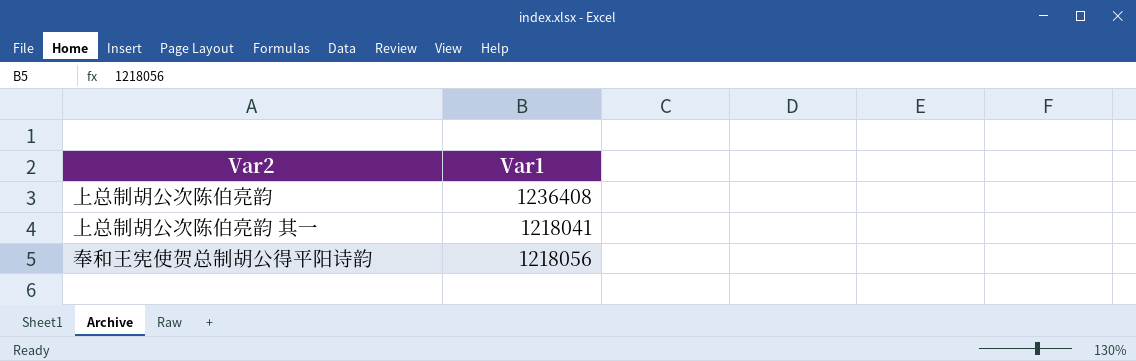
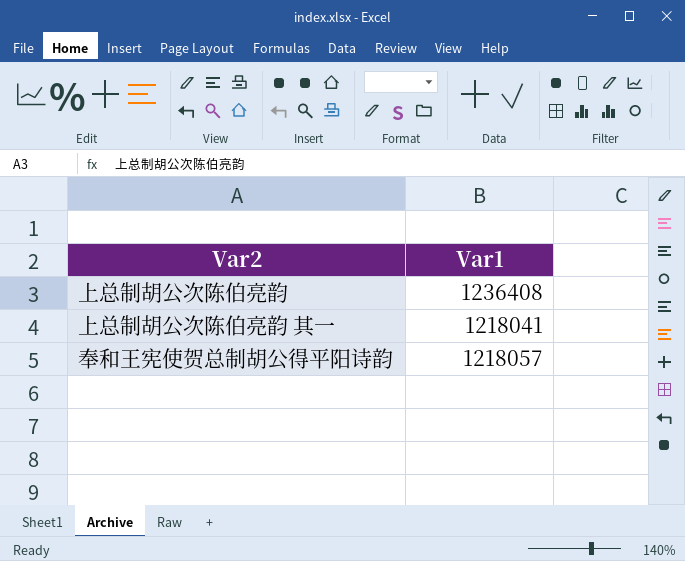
奉和王宪使贺总制胡公得平阳诗韵 | Var1: 1218056 -> 1218057

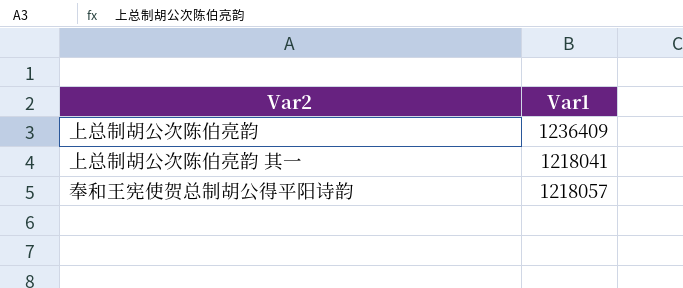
上总制胡公次陈伯亮韵 | Var1: 1236408 -> 1236409

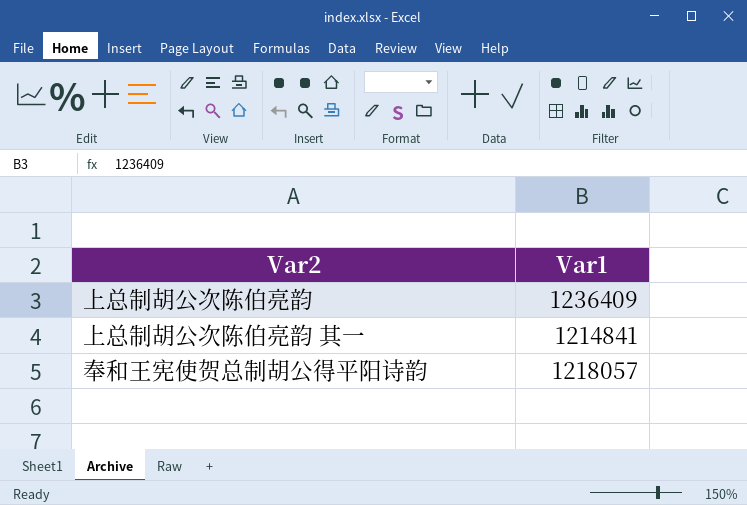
上总制胡公次陈伯亮韵 其一 | Var1: 1218041 -> 1214841

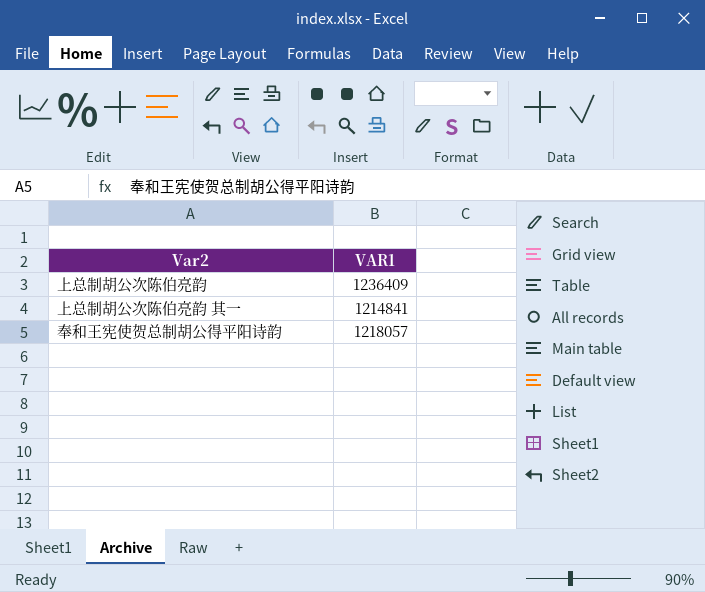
column name: Var1 -> VAR1

